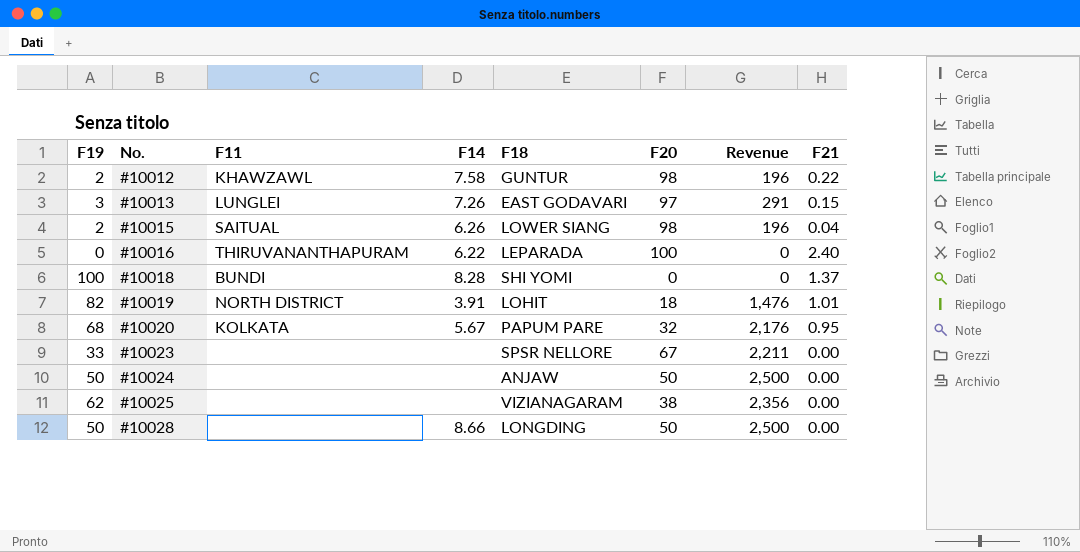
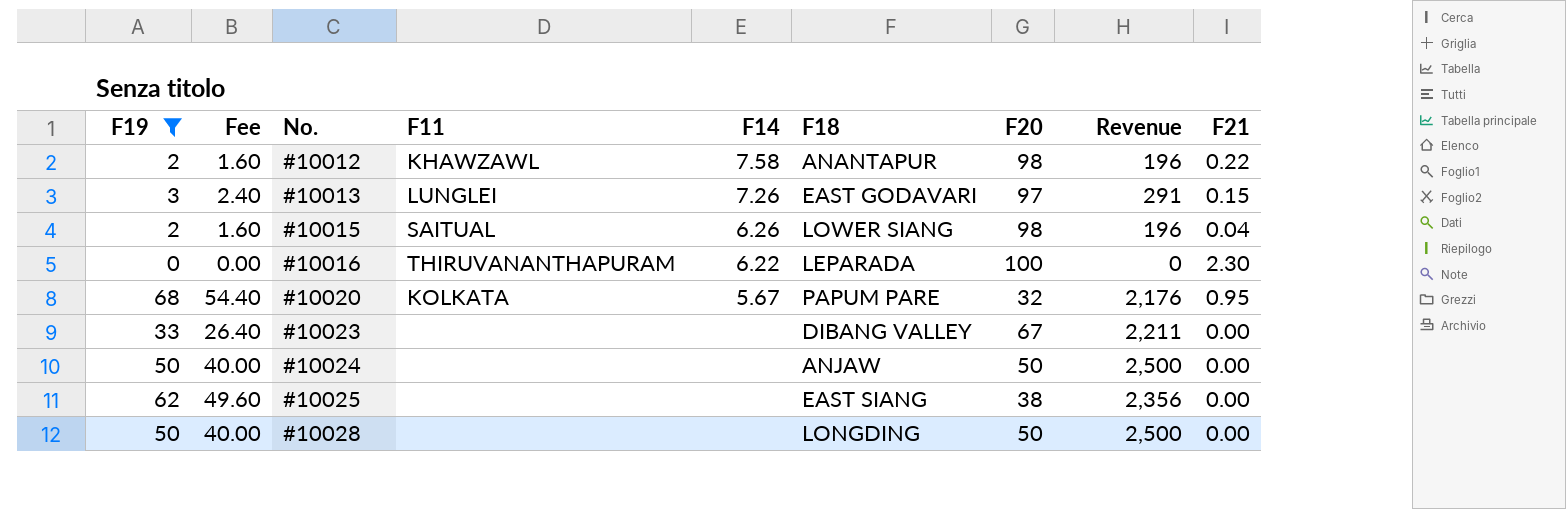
filter: none -> F19 <= 68
column Fee | formula: none -> [F19] * 0.8
#10012 | F18: GUNTUR -> ANANTAPUR
#10016 | F21: 2.40 -> 2.30
#10023 | F18: SPSR NELLORE -> DIBANG VALLEY
#10025 | F18: VIZIANAGARAM -> EAST SIANG
#10028 | F14: 8.66 -> none

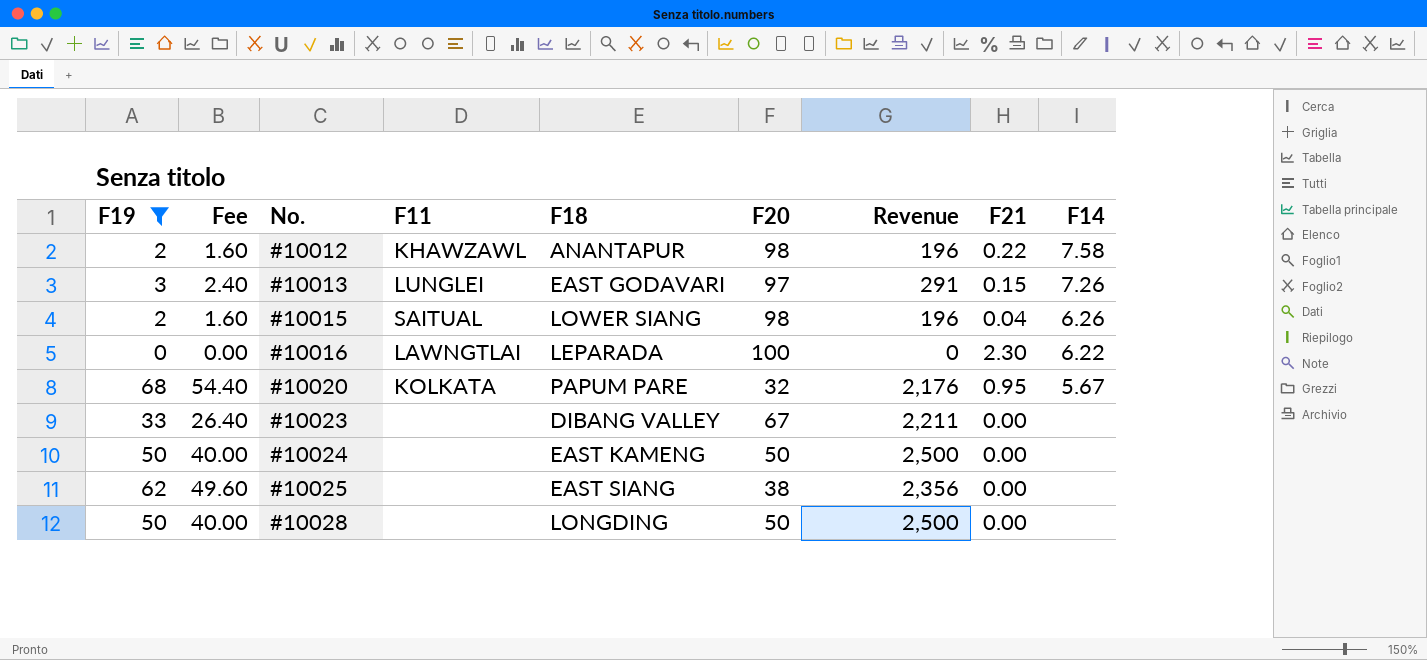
column F14 | position: 5 -> 9
#10016 | F11: THIRUVANANTHAPURAM -> LAWNGTLAI
#10024 | F18: ANJAW -> EAST KAMENG

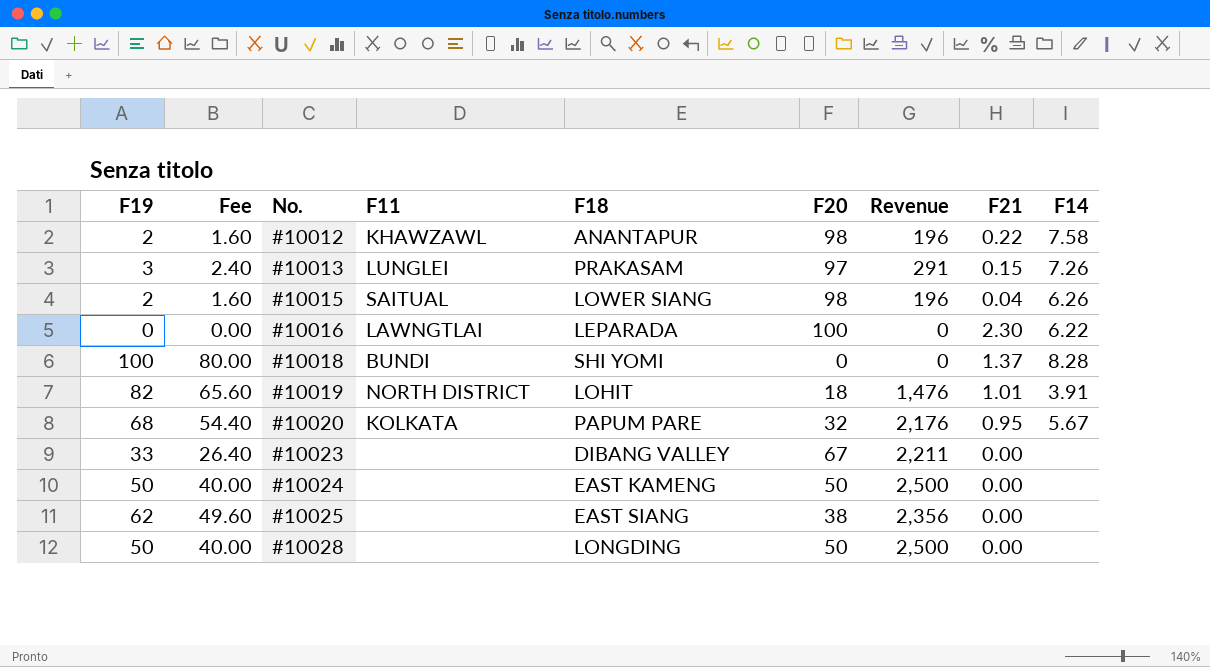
filter: F19 <= 68 -> none
#10013 | F18: EAST GODAVARI -> PRAKASAM

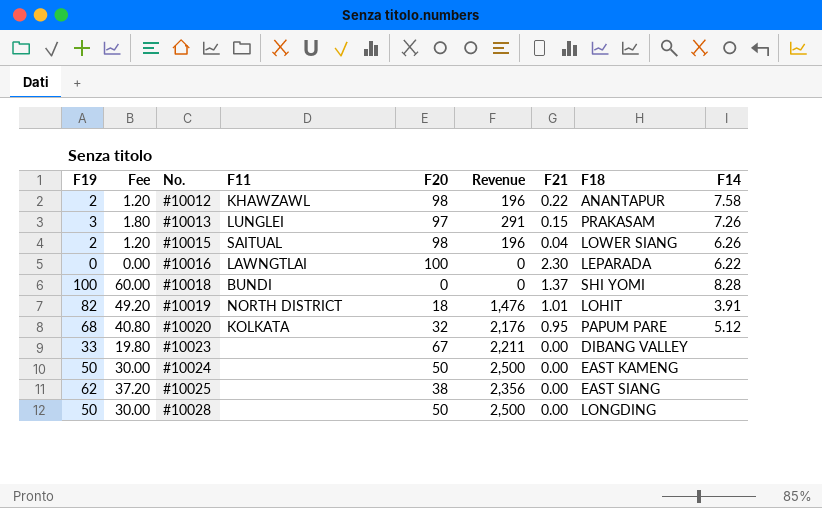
column Fee | formula: [F19] * 0.8 -> [F19] * 0.6
column F18 | position: 5 -> 8
#10020 | F14: 5.67 -> 5.12

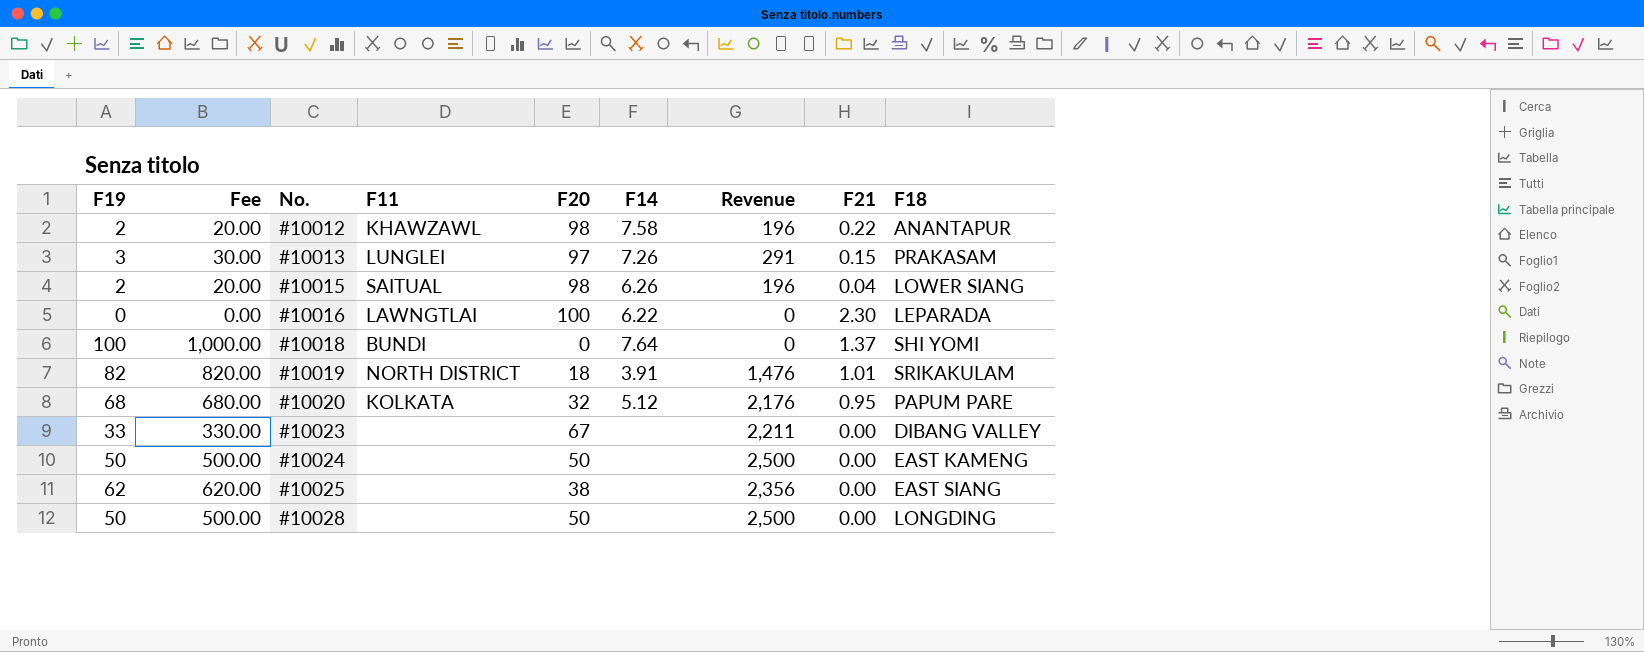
column Fee | formula: [F19] * 0.6 -> [F19] * 10
column F14 | position: 9 -> 6
#10018 | F14: 8.28 -> 7.64
#10019 | F18: LOHIT -> SRIKAKULAM

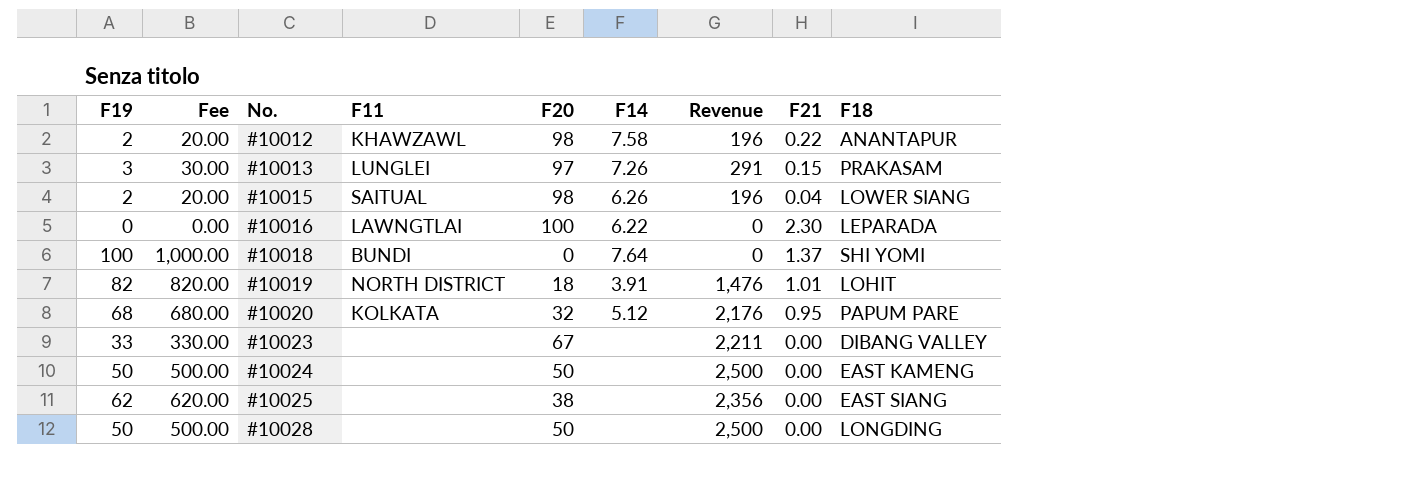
#10019 | F18: SRIKAKULAM -> LOHIT

